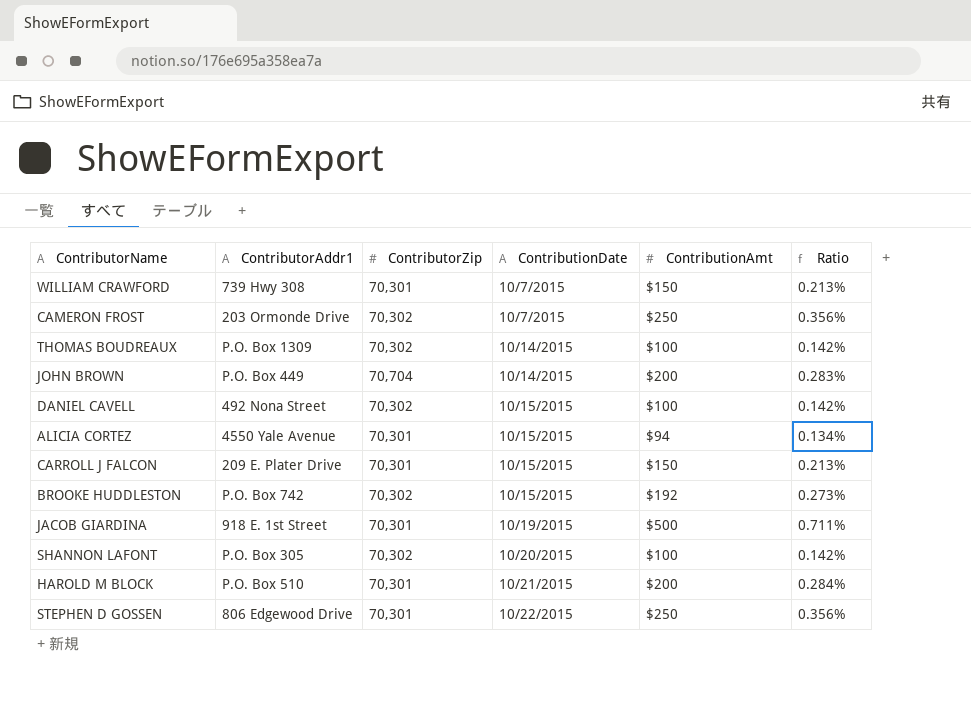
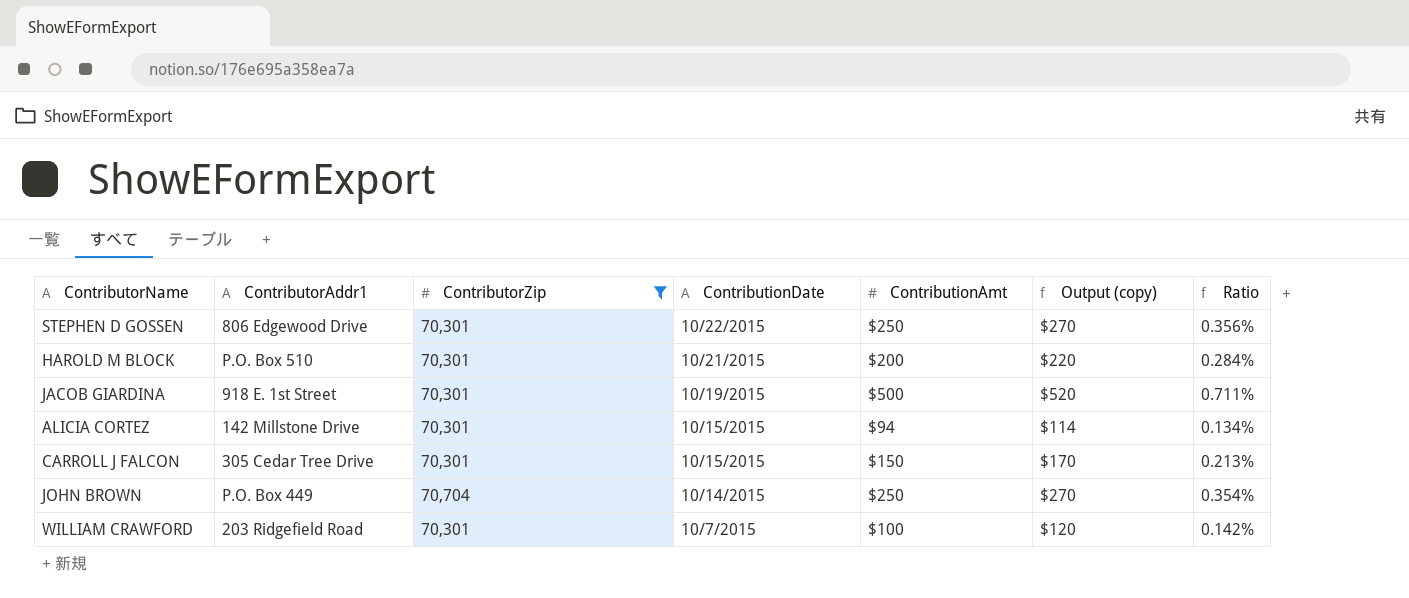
filter: none -> ContributorZip != 70,302
row order: ContributionDate ascending -> ContributionDate descending
column Output (copy) | formula: none -> [ContributionAmt] + 20
ALICIA CORTEZ | ContributorAddr1: 4550 Yale Avenue -> 142 Millstone Drive
CARROLL J FALCON | ContributorAddr1: 209 E. Plater Drive -> 305 Cedar Tree Drive
JOHN BROWN | ContributionAmt: $200 -> $250
JOHN BROWN | Ratio: 0.283% -> 0.354%
WILLIAM CRAWFORD | ContributorAddr1: 739 Hwy 308 -> 203 Ridgefield Road
WILLIAM CRAWFORD | ContributionAmt: $150 -> $100
WILLIAM CRAWFORD | Ratio: 0.213% -> 0.142%

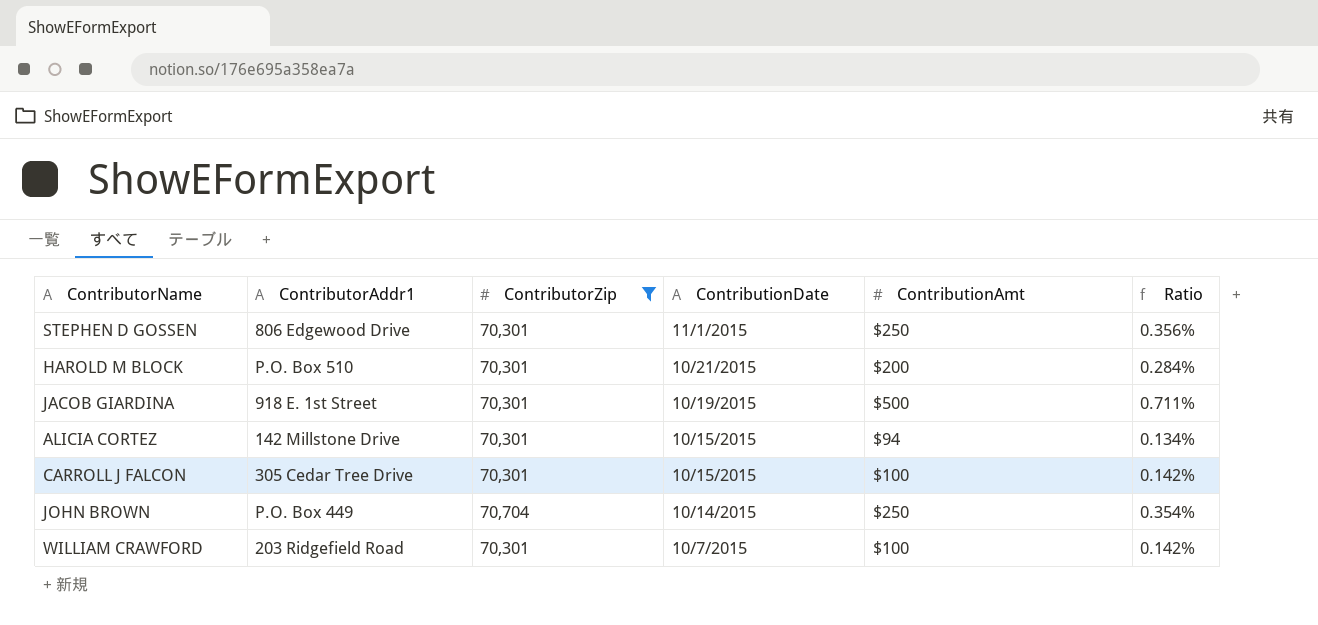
column Output (copy) | formula: [ContributionAmt] + 20 -> none
STEPHEN D GOSSEN | ContributionDate: 10/22/2015 -> 11/1/2015
CARROLL J FALCON | ContributionAmt: $150 -> $100
CARROLL J FALCON | Ratio: 0.213% -> 0.142%

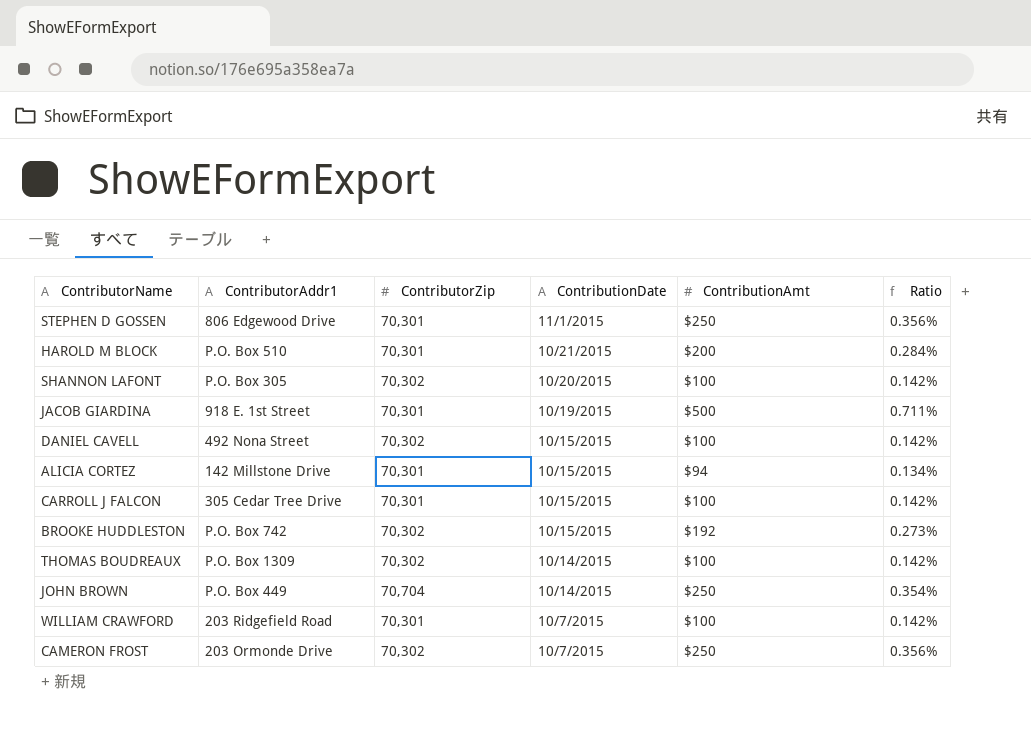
filter: ContributorZip != 70,302 -> none

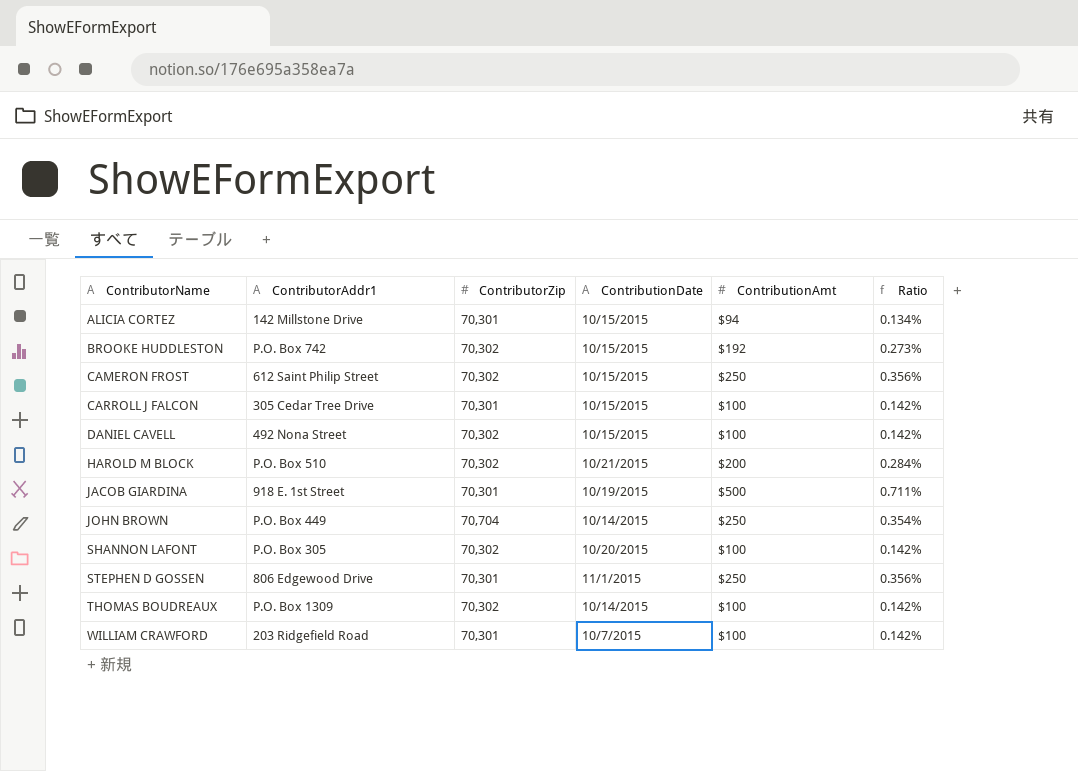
row order: ContributionDate descending -> ContributorName ascending
CAMERON FROST | ContributorAddr1: 203 Ormonde Drive -> 612 Saint Philip Street
CAMERON FROST | ContributionDate: 10/7/2015 -> 10/15/2015
HAROLD M BLOCK | ContributorZip: 70,301 -> 70,302

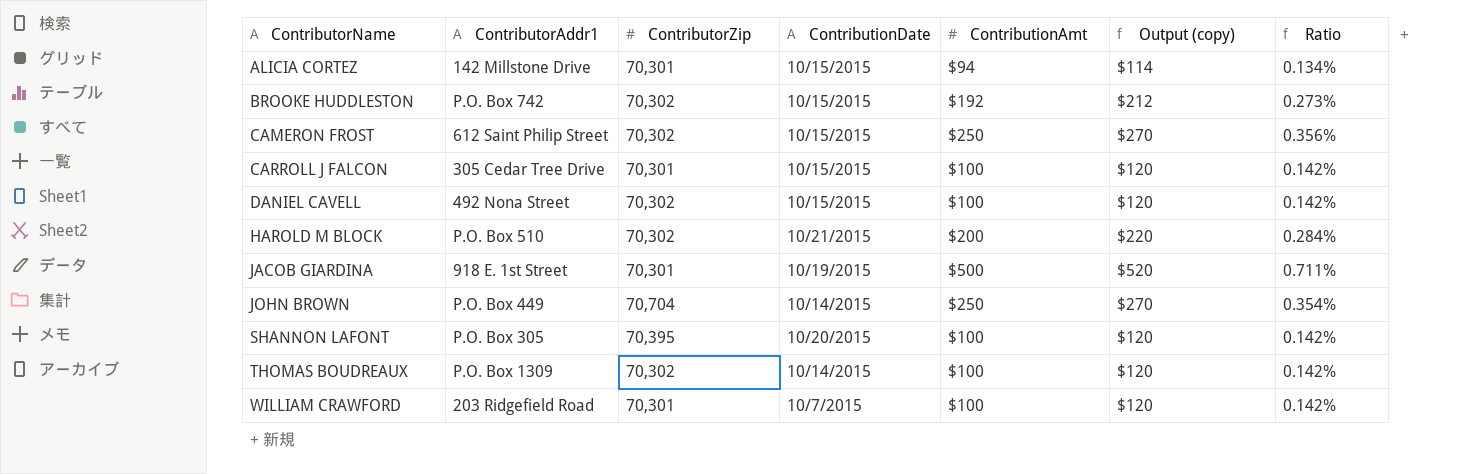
column Output (copy) | formula: none -> [ContributionAmt] + 20
row STEPHEN D GOSSEN: 806 Edgewood Drive | 70,301 | 11/1/2015 | $250 | 0.356% -> none
SHANNON LAFONT | ContributorZip: 70,302 -> 70,395

